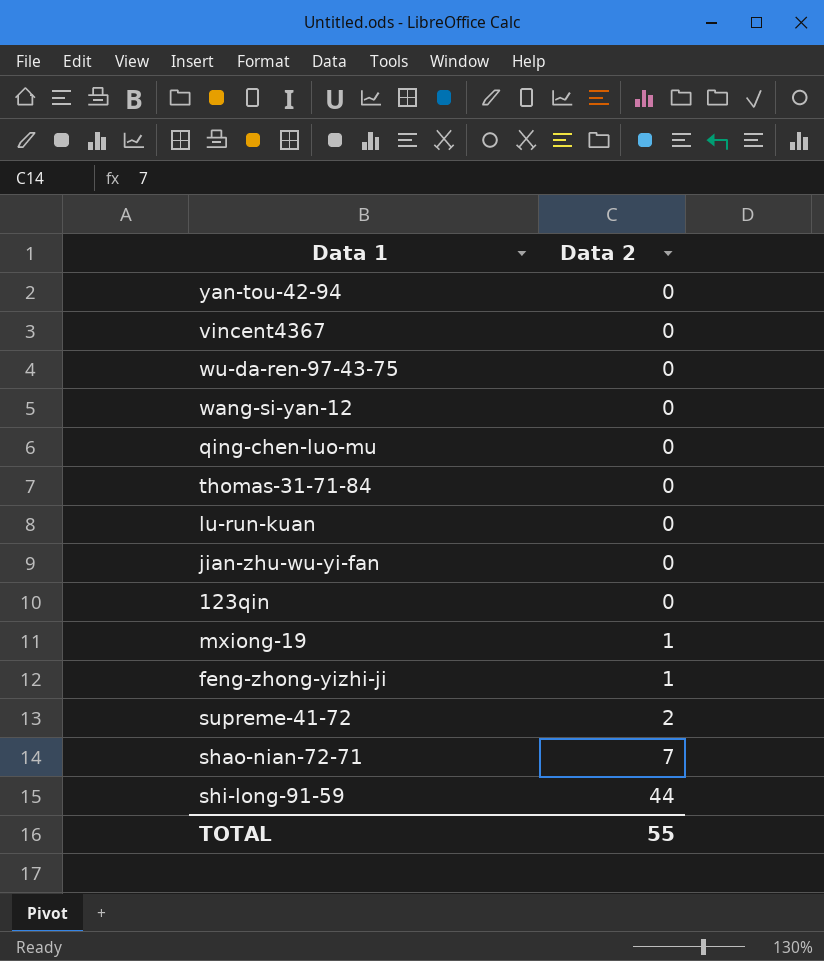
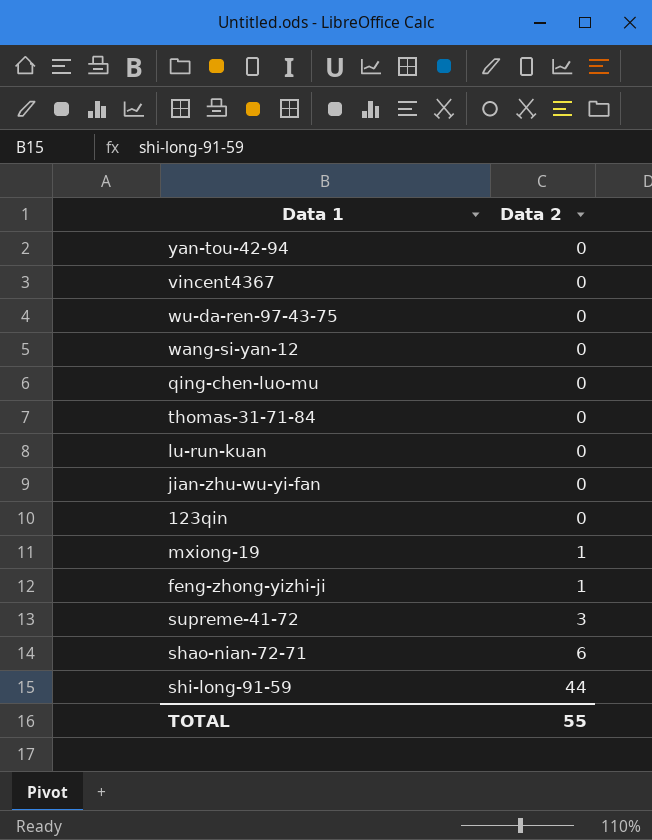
supreme-41-72 | Data 2: 2 -> 3
shao-nian-72-71 | Data 2: 7 -> 6

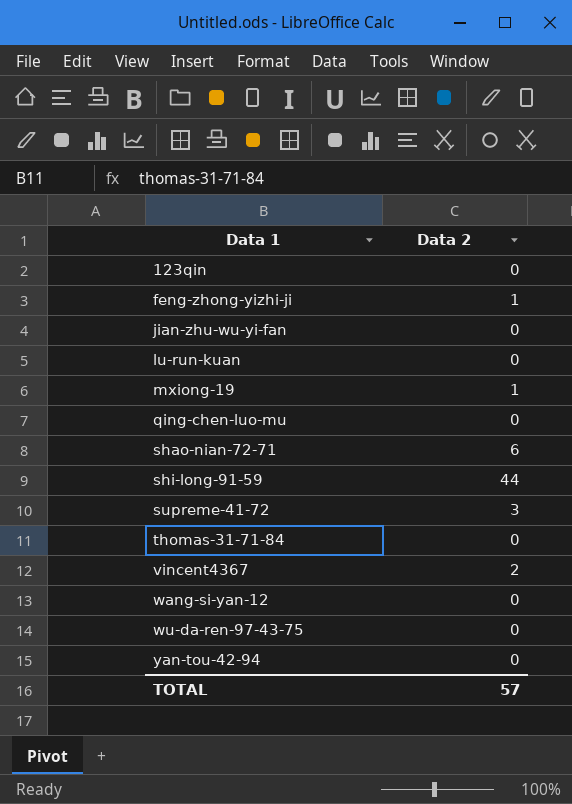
row order: Data 2 ascending -> Data 1 ascending
vincent4367 | Data 2: 0 -> 2
TOTAL | Data 2: 55 -> 57

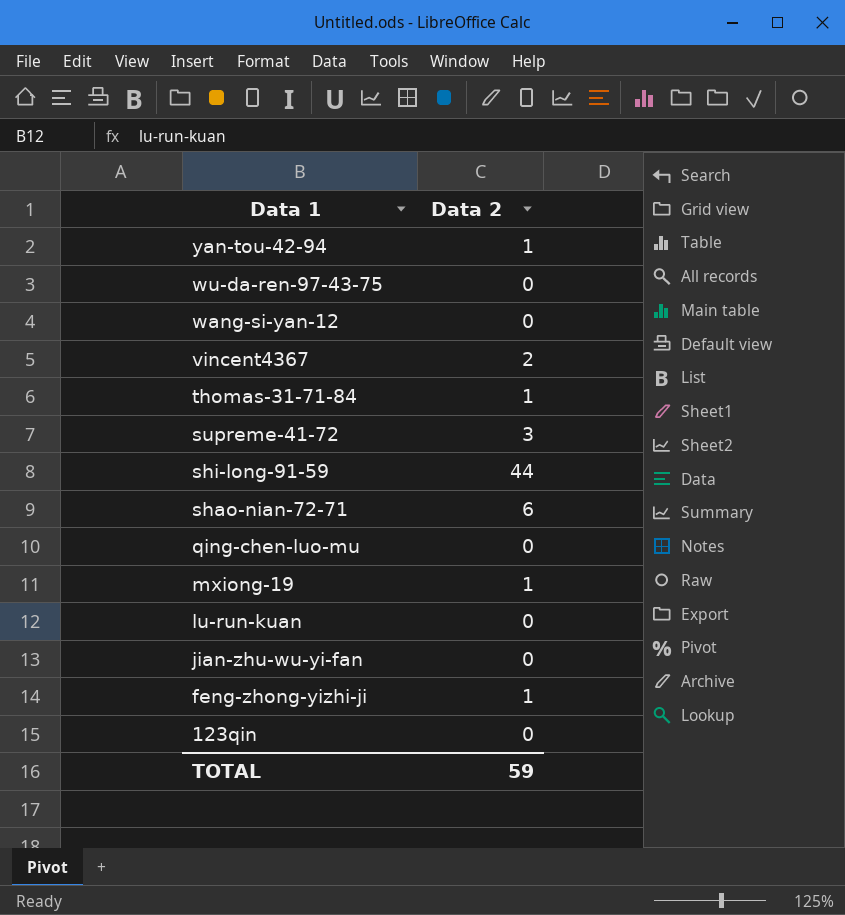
row order: Data 1 ascending -> Data 1 descending
yan-tou-42-94 | Data 2: 0 -> 1
thomas-31-71-84 | Data 2: 0 -> 1
TOTAL | Data 2: 57 -> 59

